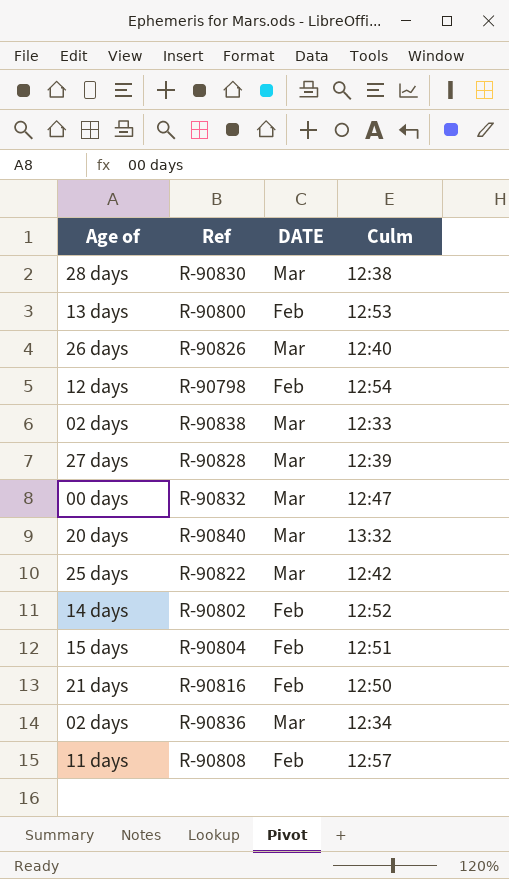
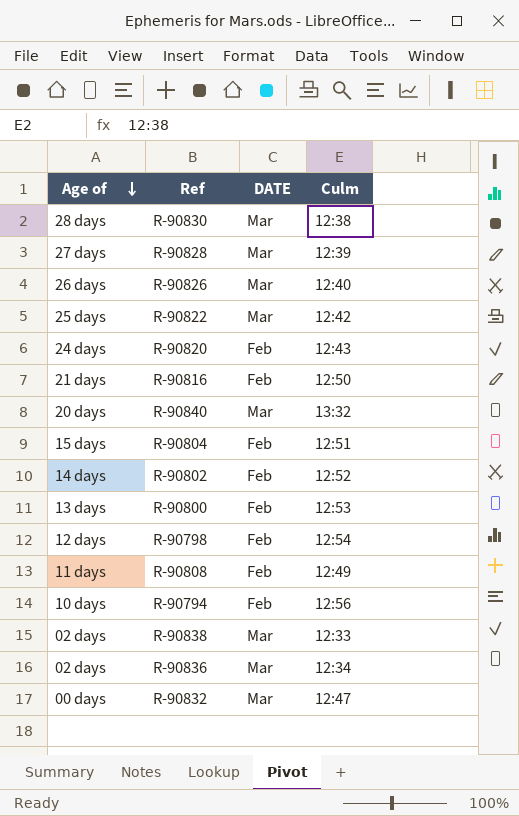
row order: none -> Age of descending
row R-90820: none -> 24 days | Feb | 12:43
R-90808 | Culm: 12:57 -> 12:49
row R-90794: none -> 10 days | Feb | 12:56

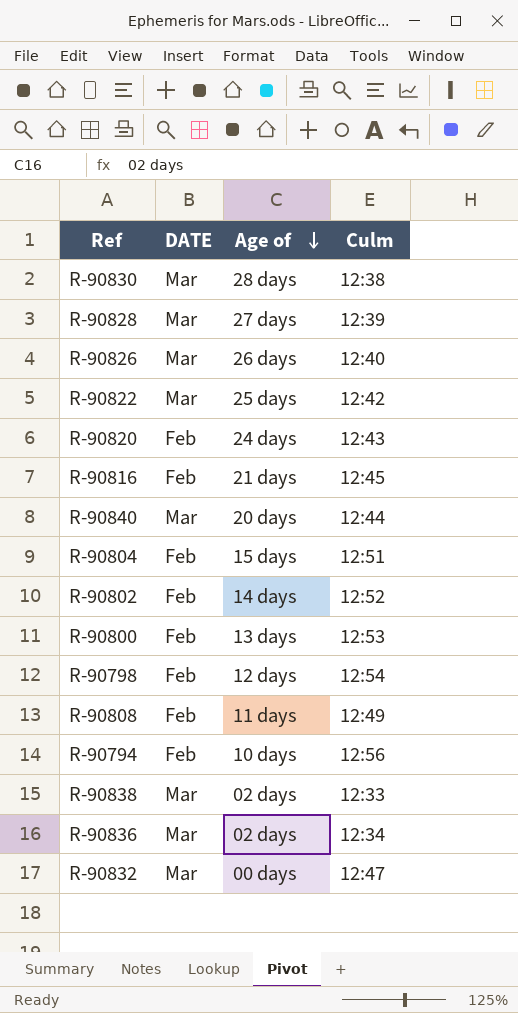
column Age of | position: 1 -> 3
R-90816 | Culm: 12:50 -> 12:45
R-90840 | Culm: 13:32 -> 12:44

